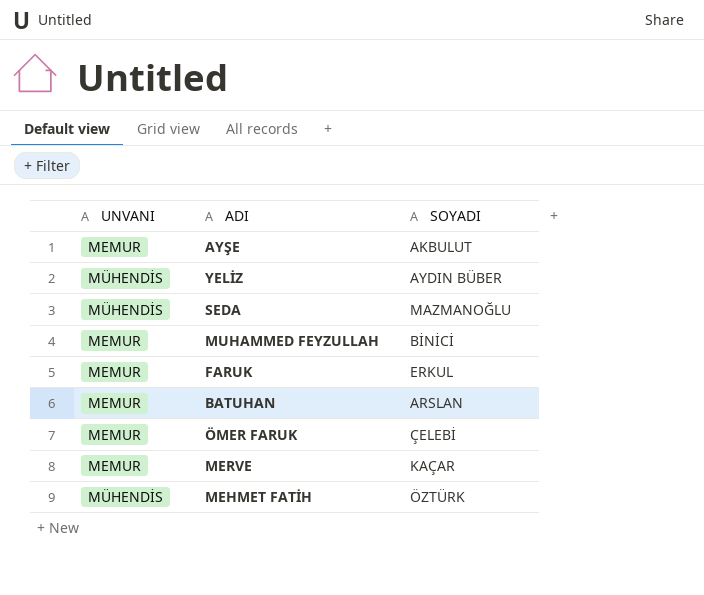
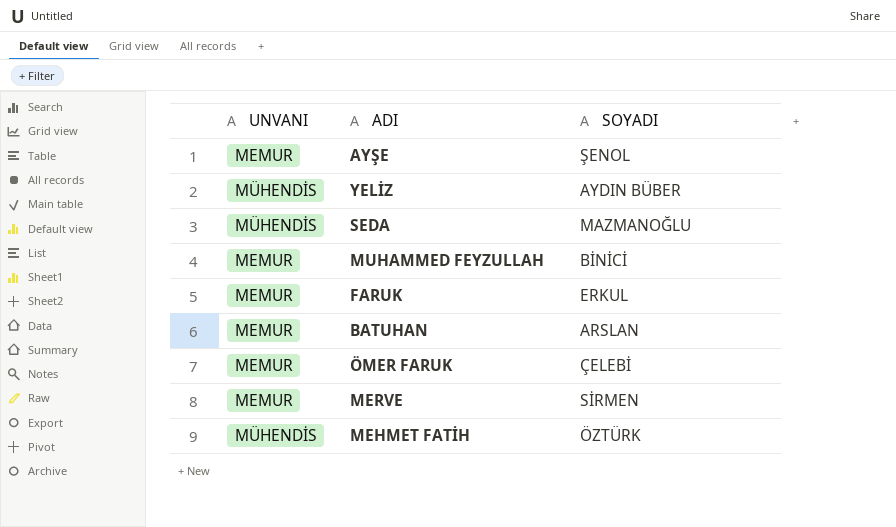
AYŞE | SOYADI: AKBULUT -> ŞENOL
MERVE | SOYADI: KAÇAR -> SİRMEN

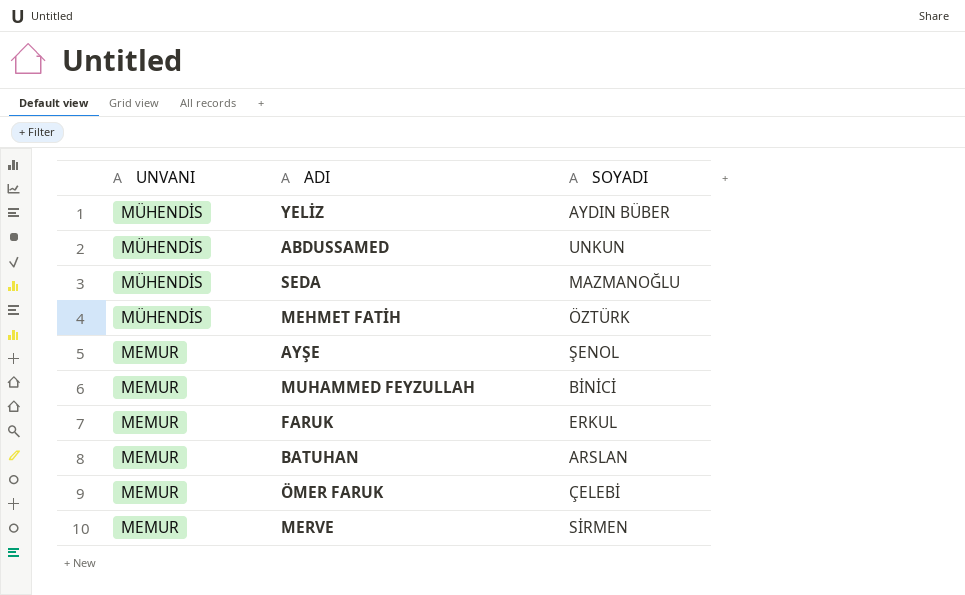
row order: none -> UNVANI descending
row ABDUSSAMED: none -> MÜHENDİS | UNKUN

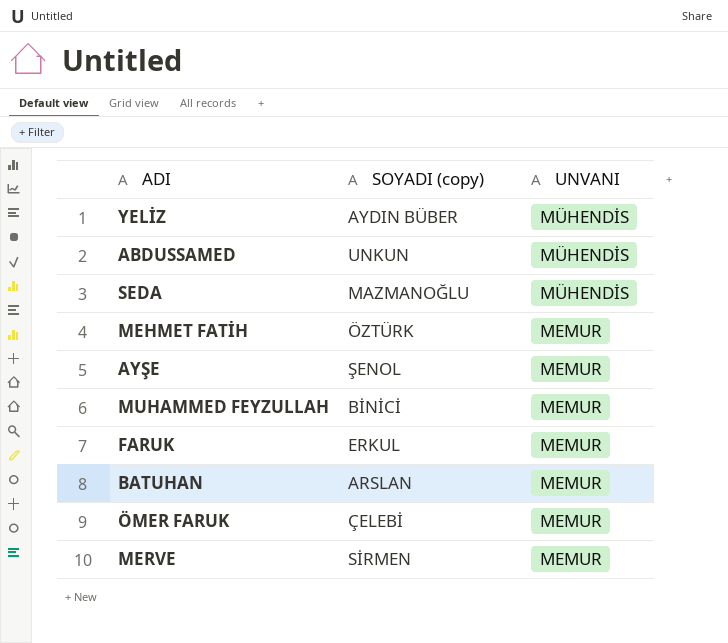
column name: SOYADI -> SOYADI (copy)
column UNVANI | position: 1 -> 3
MEHMET FATİH | UNVANI: MÜHENDİS -> MEMUR

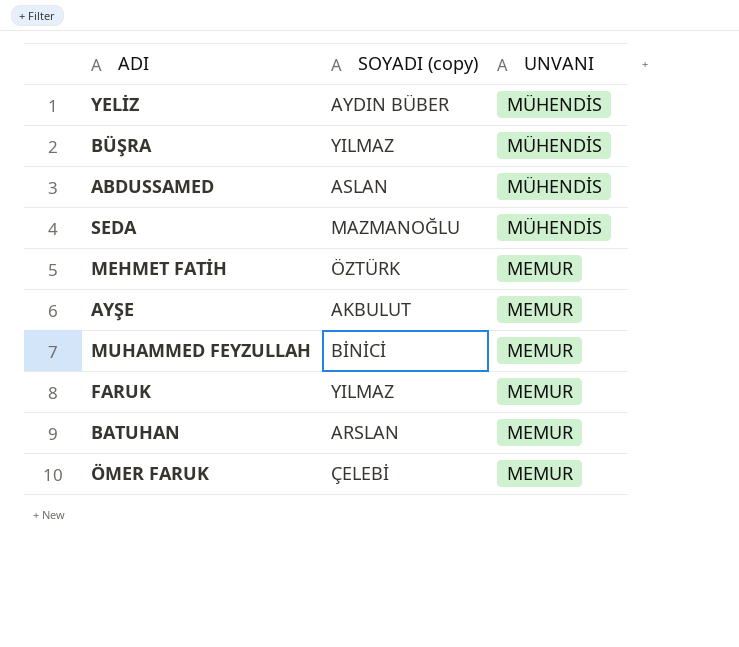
row MERVE: SİRMEN | MEMUR -> none
row BÜŞRA: none -> YILMAZ | MÜHENDİS
ABDUSSAMED | SOYADI (copy): UNKUN -> ASLAN
AYŞE | SOYADI (copy): ŞENOL -> AKBULUT
FARUK | SOYADI (copy): ERKUL -> YILMAZ

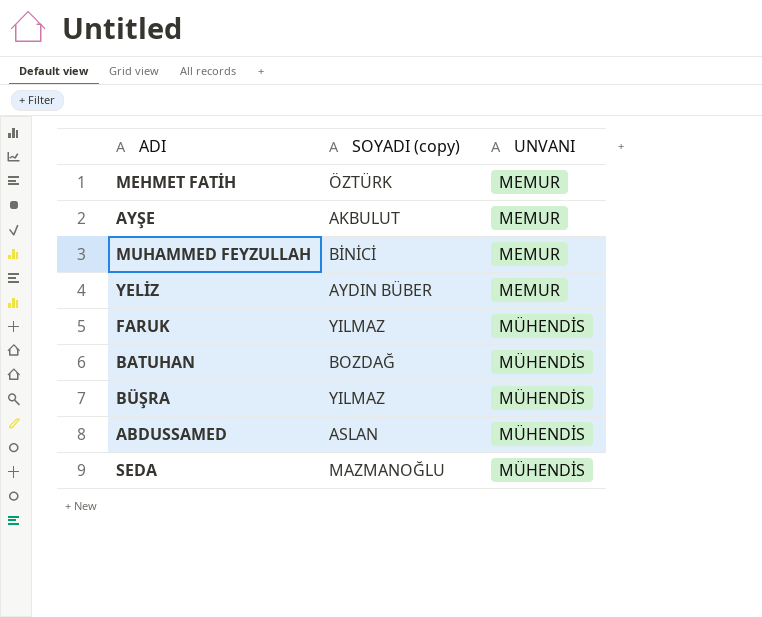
row order: UNVANI descending -> UNVANI ascending
row ÖMER FARUK: ÇELEBİ | MEMUR -> none
YELİZ | UNVANI: MÜHENDİS -> MEMUR
FARUK | UNVANI: MEMUR -> MÜHENDİS
BATUHAN | SOYADI (copy): ARSLAN -> BOZDAĞ
BATUHAN | UNVANI: MEMUR -> MÜHENDİS

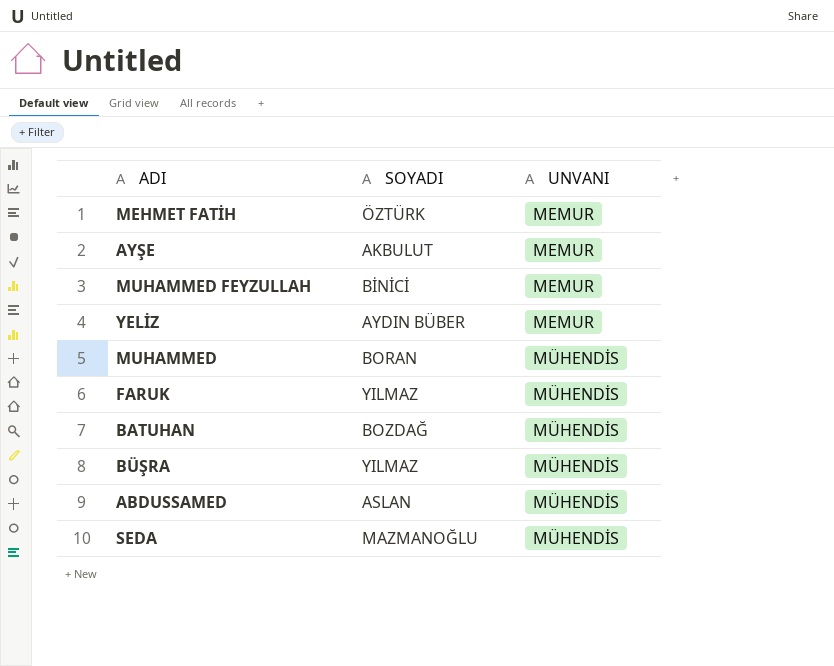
column name: SOYADI (copy) -> SOYADI
row MUHAMMED: none -> BORAN | MÜHENDİS

